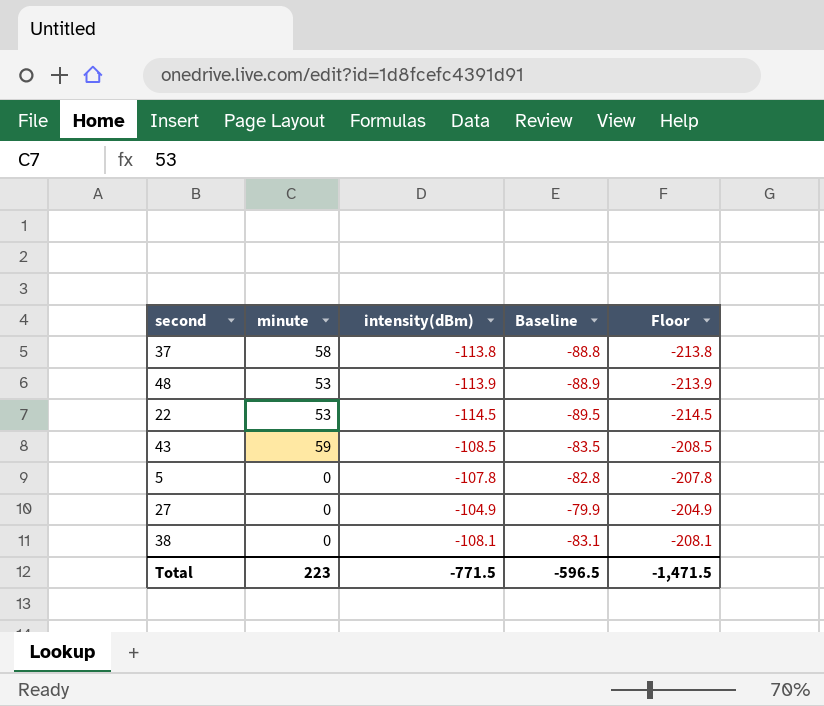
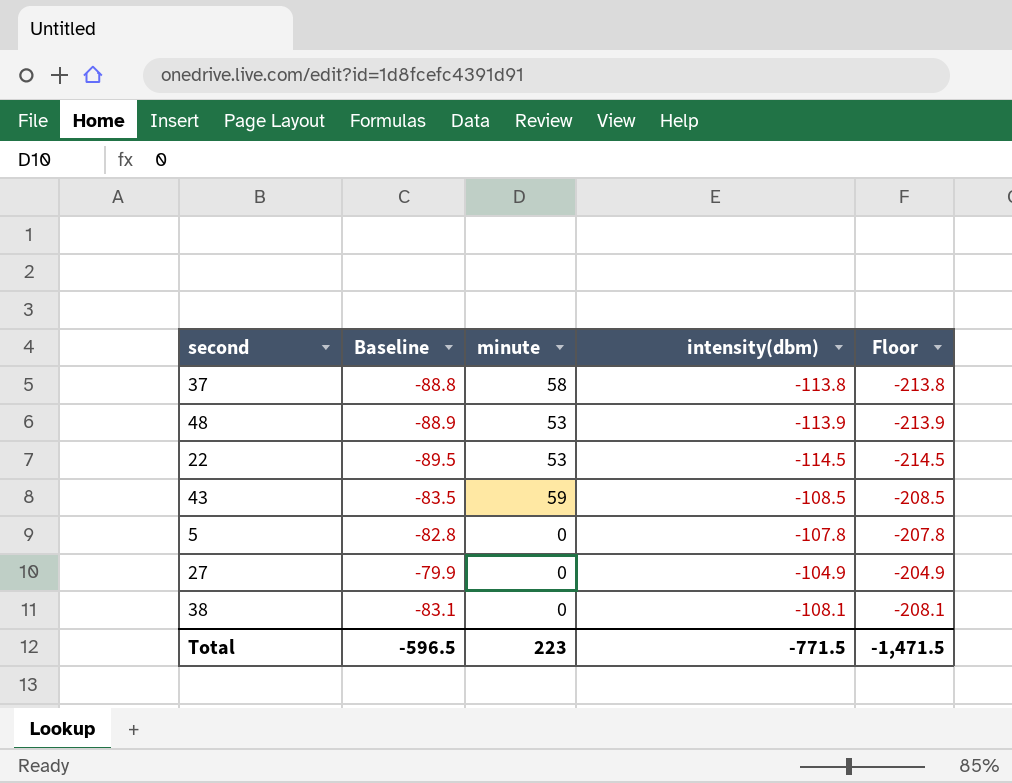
column Baseline | position: 4 -> 2
column name: intensity(dBm) -> intensity(dbm)

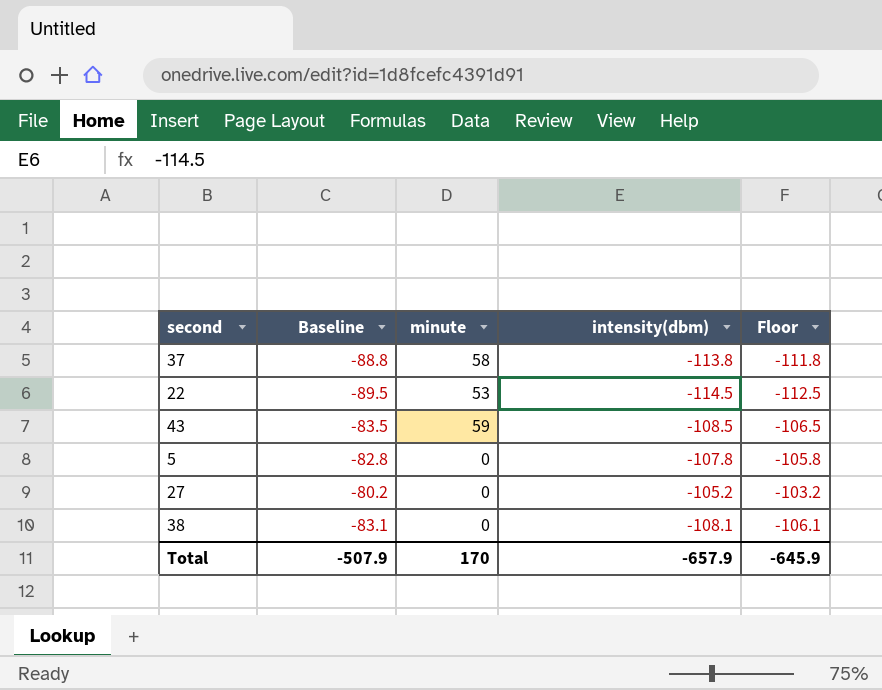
column Floor | formula: [intensity(dbm)] - 100 -> [intensity(dbm)] + 2
row 48: -88.9 | 53 | -113.9 | -213.9 -> none
27 | Baseline: -79.9 -> -80.2
27 | intensity(dbm): -104.9 -> -105.2
Total | Baseline: -596.5 -> -507.9
Total | minute: 223 -> 170
Total | intensity(dbm): -771.5 -> -657.9
Total | Floor: -1,471.5 -> -645.9

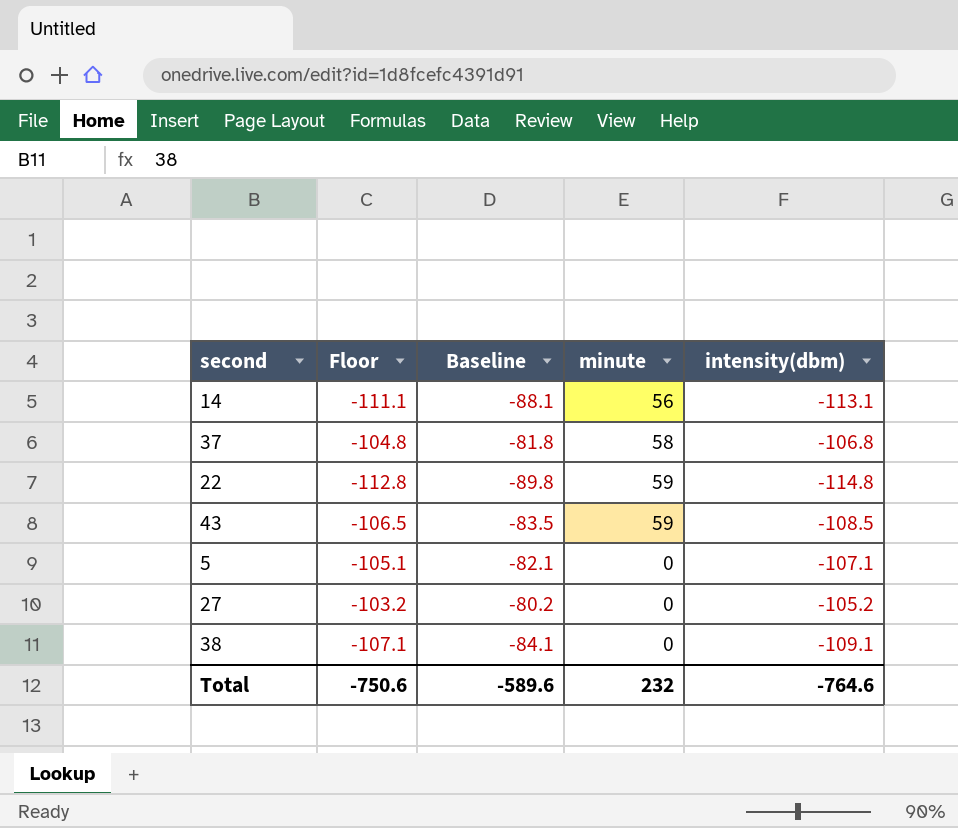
column Floor | position: 5 -> 2
row 14: none -> -111.1 | -88.1 | 56 | -113.1
37 | Floor: -111.8 -> -104.8
37 | Baseline: -88.8 -> -81.8
37 | intensity(dbm): -113.8 -> -106.8
22 | Floor: -112.5 -> -112.8
22 | Baseline: -89.5 -> -89.8
22 | minute: 53 -> 59
22 | intensity(dbm): -114.5 -> -114.8
5 | Floor: -105.8 -> -105.1
5 | Baseline: -82.8 -> -82.1
5 | intensity(dbm): -107.8 -> -107.1
38 | Floor: -106.1 -> -107.1
38 | Baseline: -83.1 -> -84.1
38 | intensity(dbm): -108.1 -> -109.1
Total | Floor: -645.9 -> -750.6
Total | Baseline: -507.9 -> -589.6
Total | minute: 170 -> 232
Total | intensity(dbm): -657.9 -> -764.6

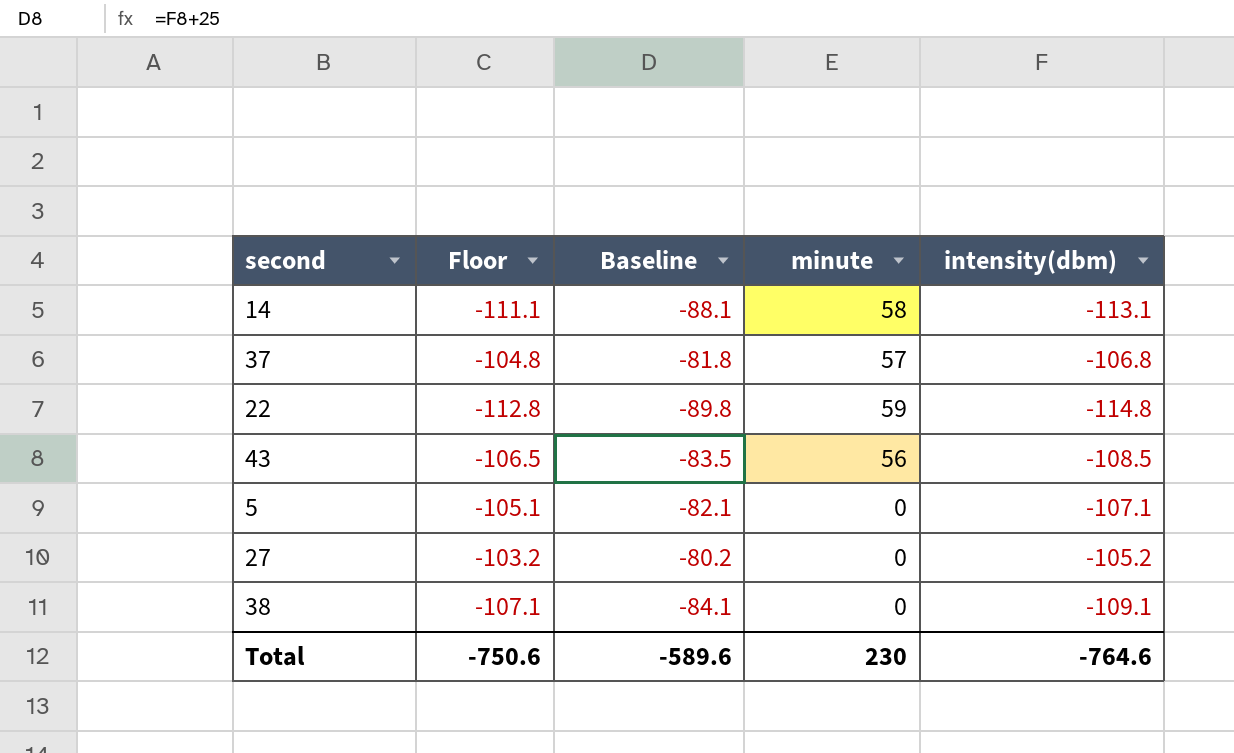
14 | minute: 56 -> 58
37 | minute: 58 -> 57
43 | minute: 59 -> 56
Total | minute: 232 -> 230

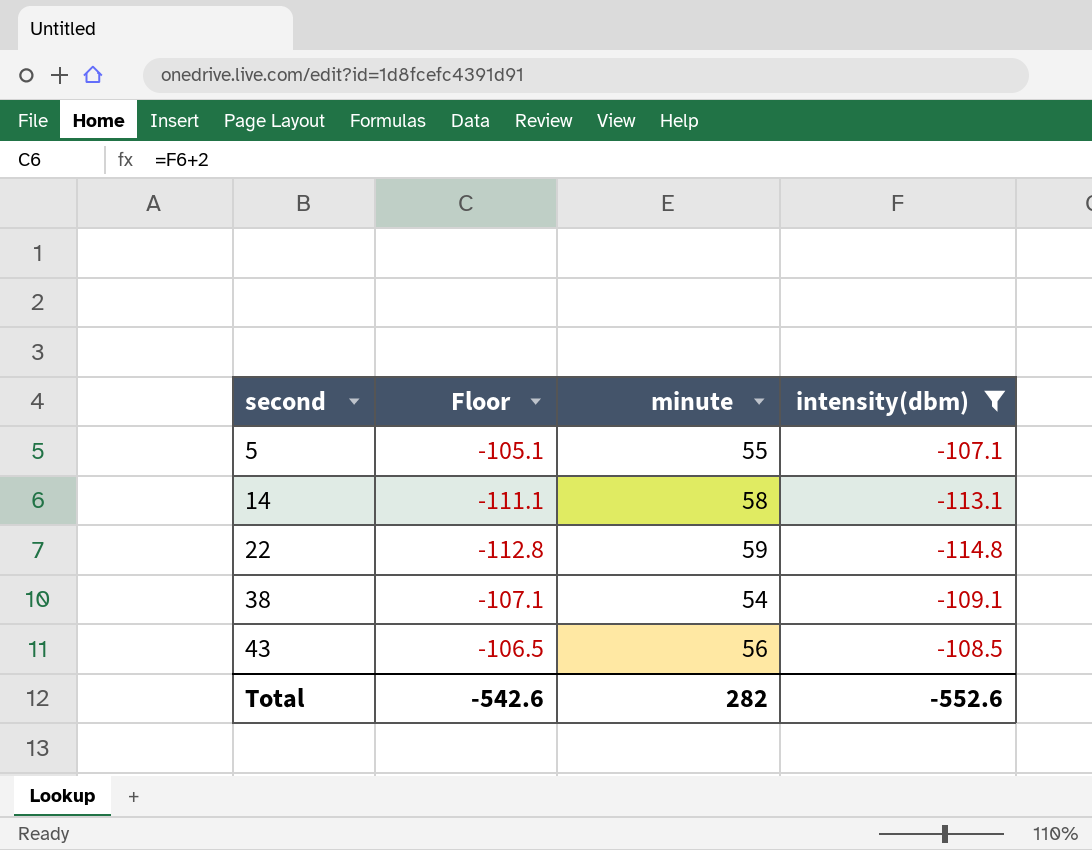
filter: none -> intensity(dbm) <= -107.1
row order: none -> second ascending
column Baseline | formula: [intensity(dbm)] + 25 -> none
5 | minute: 0 -> 55
38 | minute: 0 -> 54
Total | Floor: -750.6 -> -542.6
Total | minute: 230 -> 282
Total | intensity(dbm): -764.6 -> -552.6

